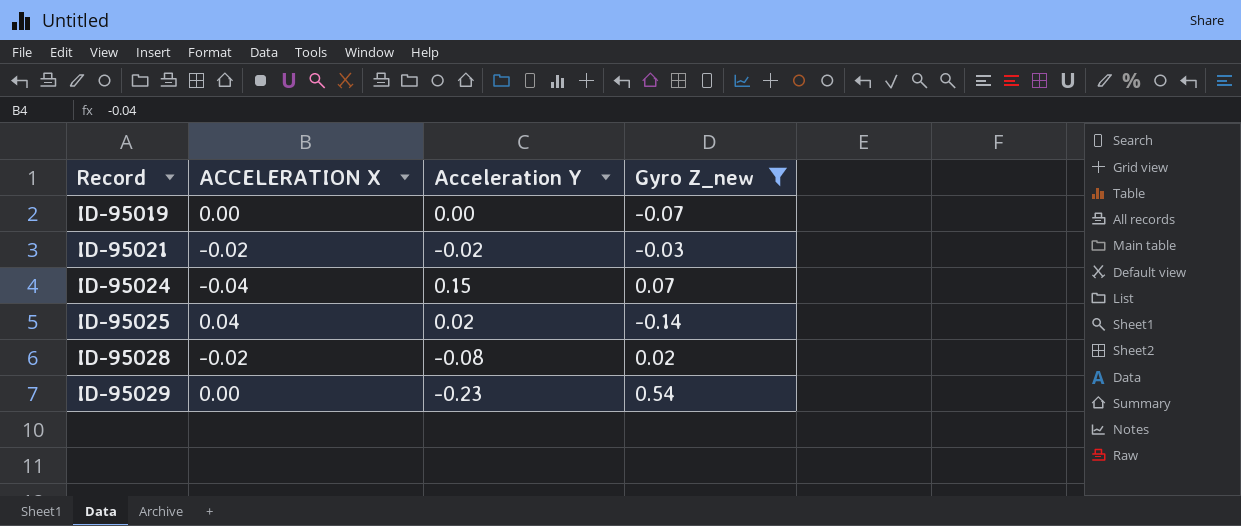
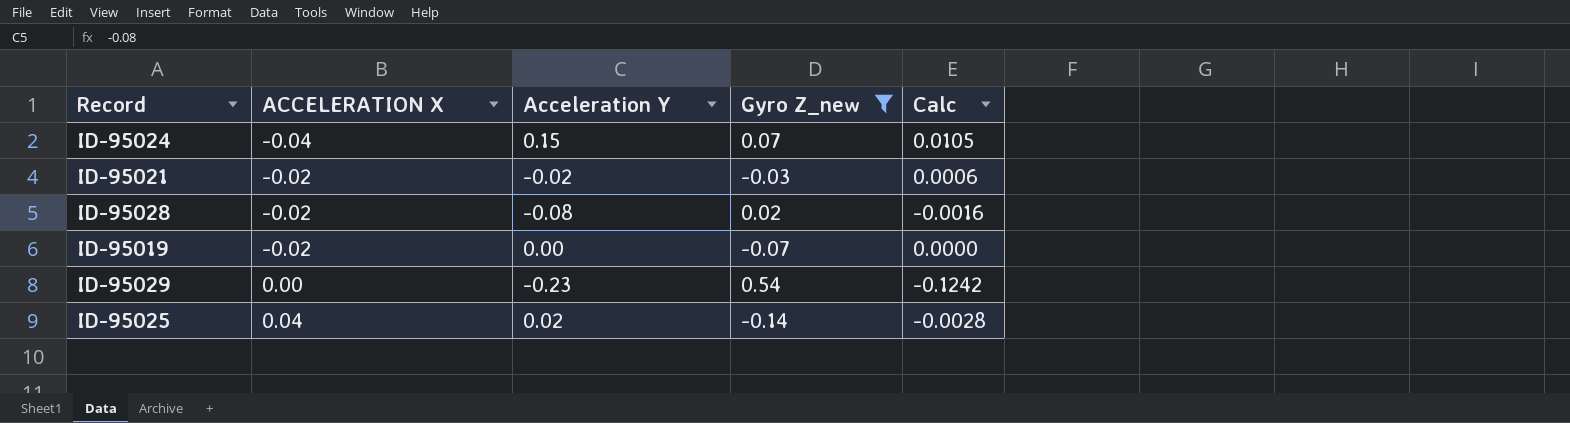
row order: Record ascending -> ACCELERATION X ascending
column Calc | formula: none -> [Acceleration Y] * [Gyro Z_new]
ID-95019 | ACCELERATION X: 0.00 -> -0.02

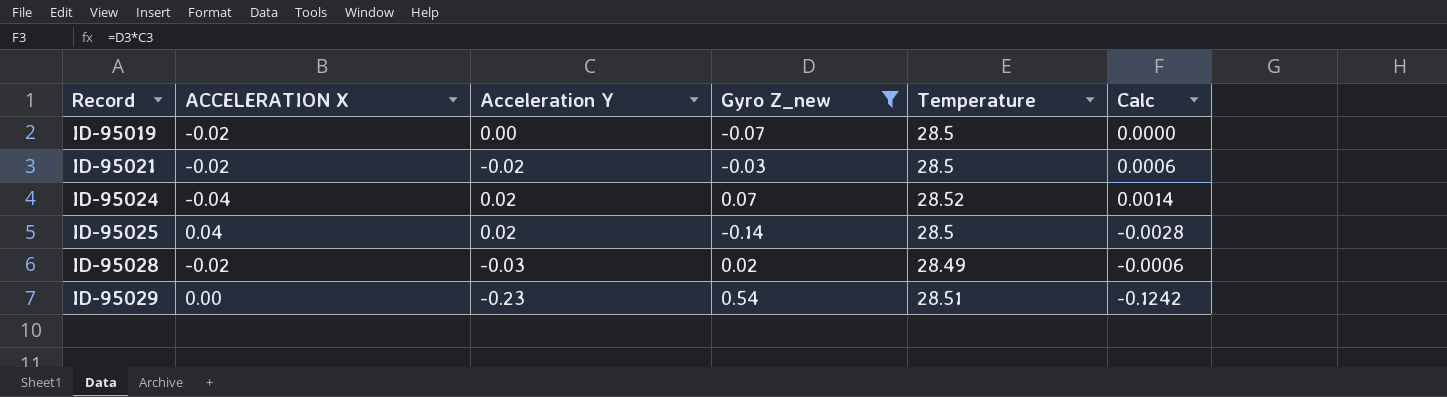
row order: ACCELERATION X ascending -> Record ascending
column Temperature | position: none -> 5
ID-95024 | Acceleration Y: 0.15 -> 0.02
ID-95024 | Calc: 0.0105 -> 0.0014
ID-95028 | Acceleration Y: -0.08 -> -0.03
ID-95028 | Calc: -0.0016 -> -0.0006

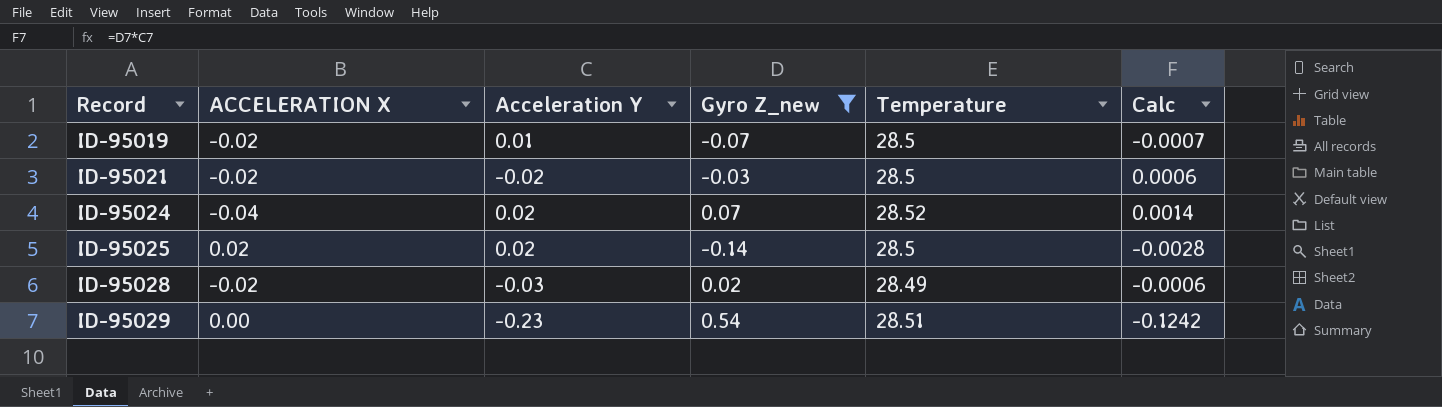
ID-95019 | Acceleration Y: 0.00 -> 0.01
ID-95019 | Calc: 0.0000 -> -0.0007
ID-95025 | ACCELERATION X: 0.04 -> 0.02

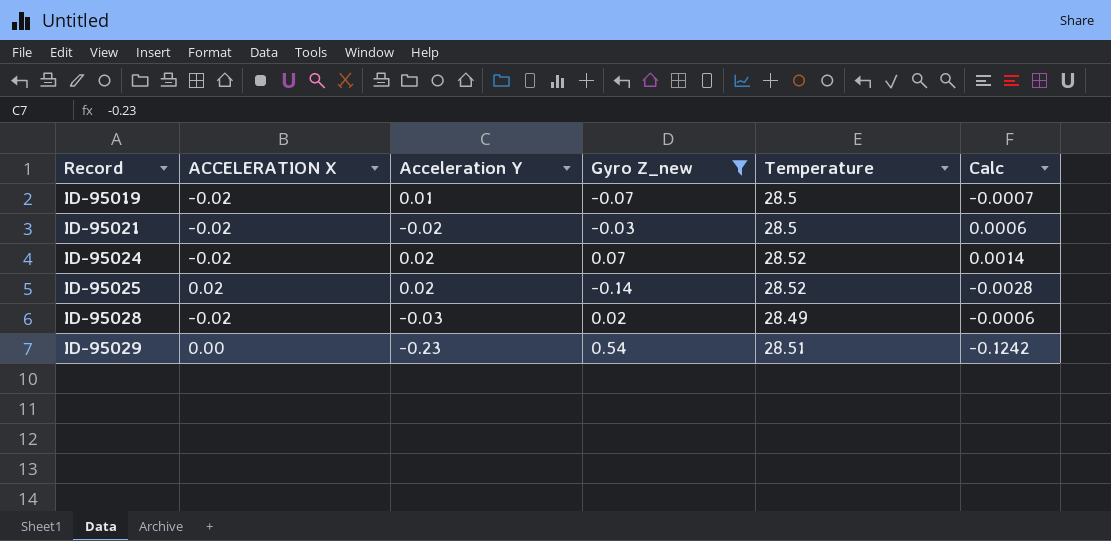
ID-95024 | ACCELERATION X: -0.04 -> -0.02
ID-95025 | Temperature: 28.5 -> 28.52

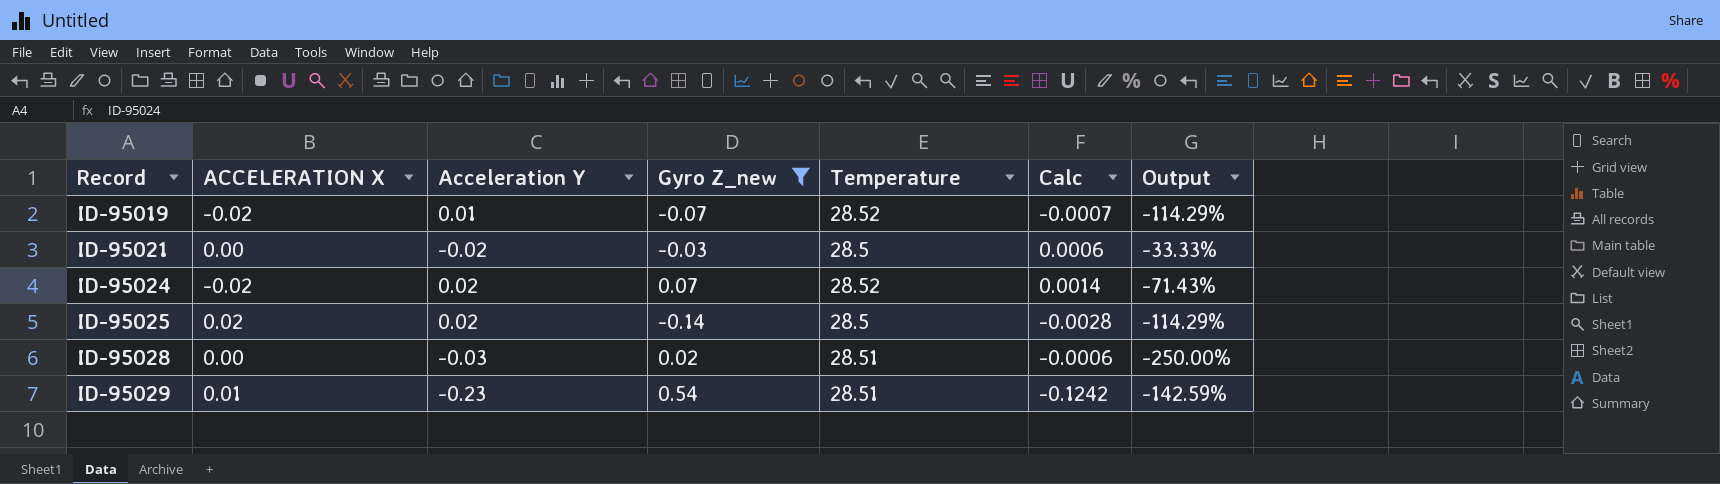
column Output | formula: none -> ([Acceleration Y] - [Gyro Z_new]) / [Gyro Z_new]
ID-95019 | Temperature: 28.5 -> 28.52
ID-95021 | ACCELERATION X: -0.02 -> 0.00
ID-95025 | Temperature: 28.52 -> 28.5
ID-95028 | ACCELERATION X: -0.02 -> 0.00
ID-95028 | Temperature: 28.49 -> 28.51
ID-95029 | ACCELERATION X: 0.00 -> 0.01

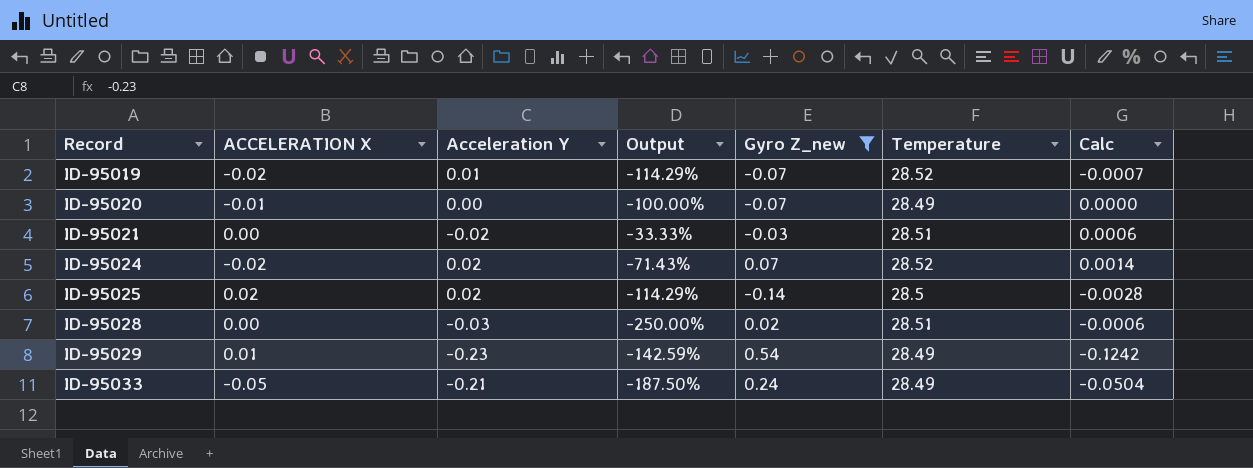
column Output | position: 7 -> 4
row ID-95020: none -> -0.01 | 0.00 | -100.00% | -0.07 | 28.49 | 0.0000
ID-95021 | Temperature: 28.5 -> 28.51
ID-95029 | Temperature: 28.51 -> 28.49
row ID-95033: none -> -0.05 | -0.21 | -187.50% | 0.24 | 28.49 | -0.0504

